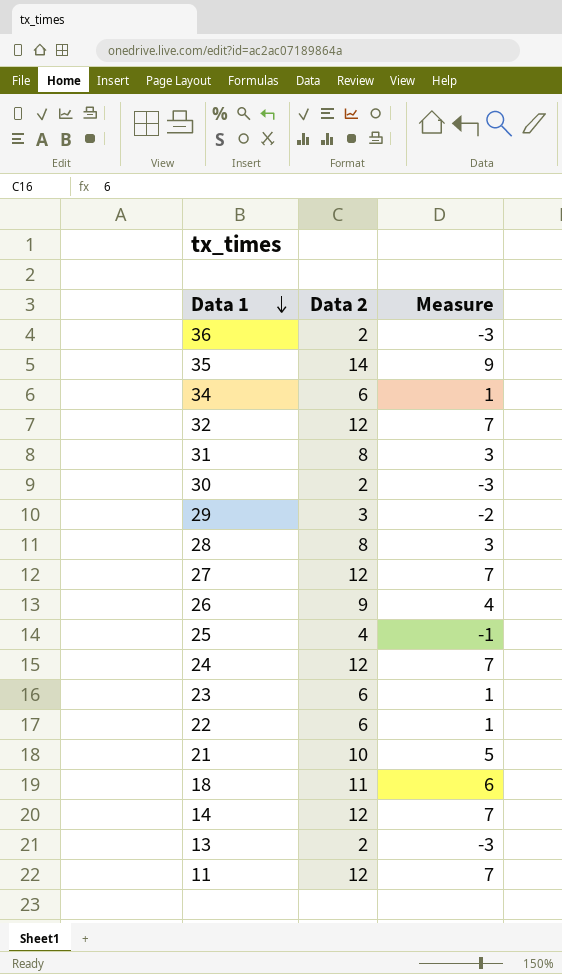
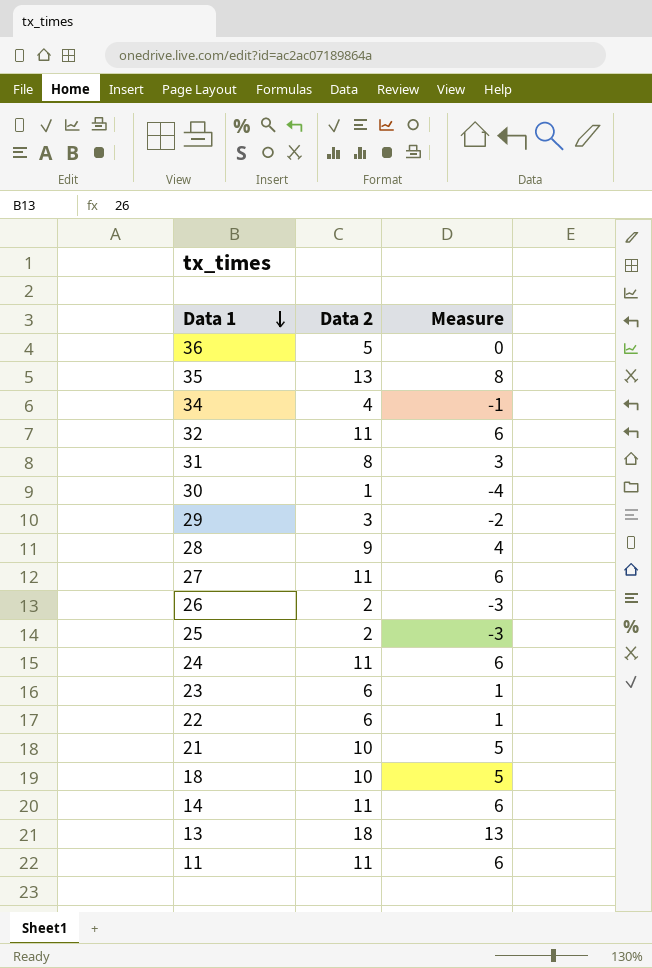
36 | Data 2: 2 -> 5
36 | Measure: -3 -> 0
35 | Data 2: 14 -> 13
35 | Measure: 9 -> 8
34 | Data 2: 6 -> 4
34 | Measure: 1 -> -1
32 | Data 2: 12 -> 11
32 | Measure: 7 -> 6
30 | Data 2: 2 -> 1
30 | Measure: -3 -> -4
28 | Data 2: 8 -> 9
28 | Measure: 3 -> 4
27 | Data 2: 12 -> 11
27 | Measure: 7 -> 6
26 | Data 2: 9 -> 2
26 | Measure: 4 -> -3
25 | Data 2: 4 -> 2
25 | Measure: -1 -> -3
24 | Data 2: 12 -> 11
24 | Measure: 7 -> 6
18 | Data 2: 11 -> 10
18 | Measure: 6 -> 5
14 | Data 2: 12 -> 11
14 | Measure: 7 -> 6
13 | Data 2: 2 -> 18
13 | Measure: -3 -> 13
11 | Data 2: 12 -> 11
11 | Measure: 7 -> 6

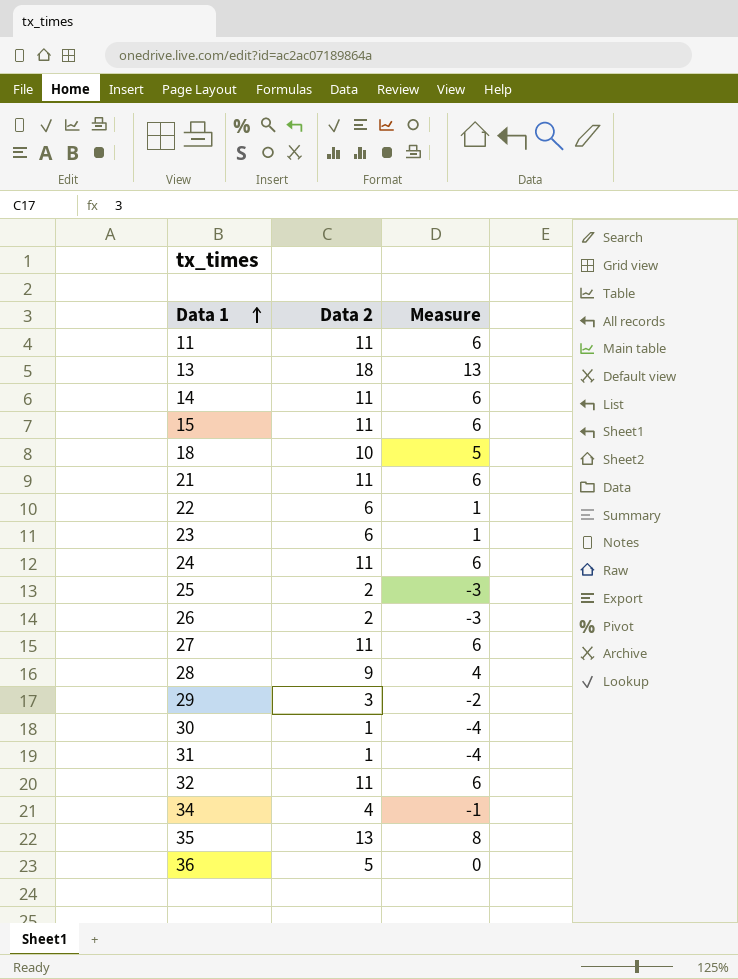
row order: Data 1 descending -> Data 1 ascending
row 15: none -> 11 | 6
21 | Data 2: 10 -> 11
21 | Measure: 5 -> 6
31 | Data 2: 8 -> 1
31 | Measure: 3 -> -4

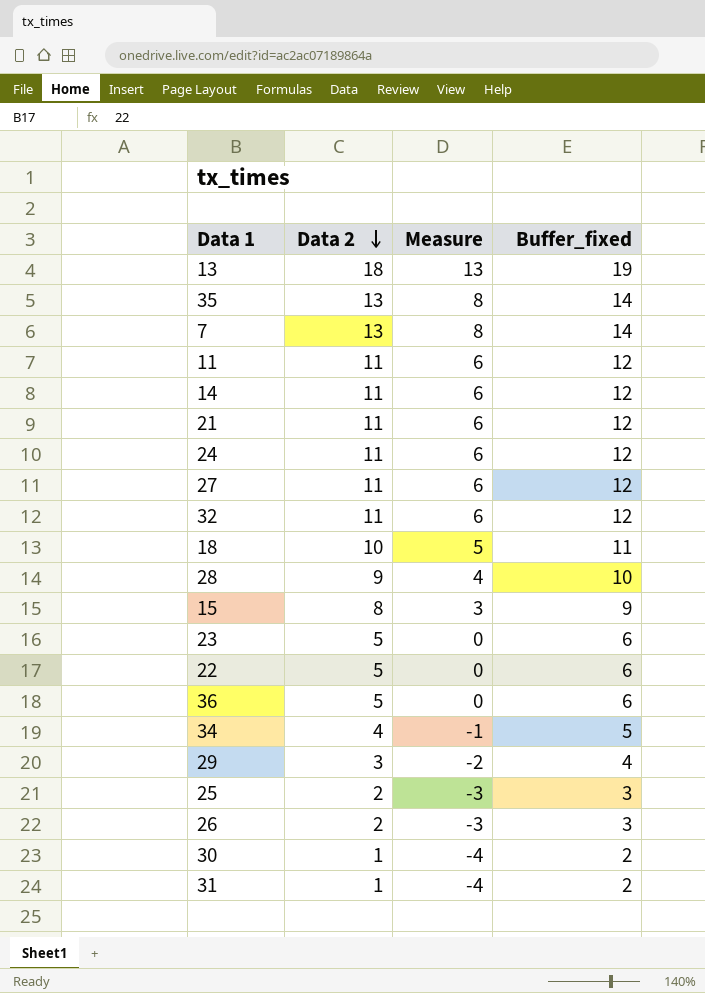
row order: Data 1 ascending -> Data 2 descending
column Buffer_fixed | formula: none -> [Data 2] + 1
row 7: none -> 13 | 8 | 14
15 | Data 2: 11 -> 8
15 | Measure: 6 -> 3
23 | Data 2: 6 -> 5
23 | Measure: 1 -> 0
22 | Data 2: 6 -> 5
22 | Measure: 1 -> 0

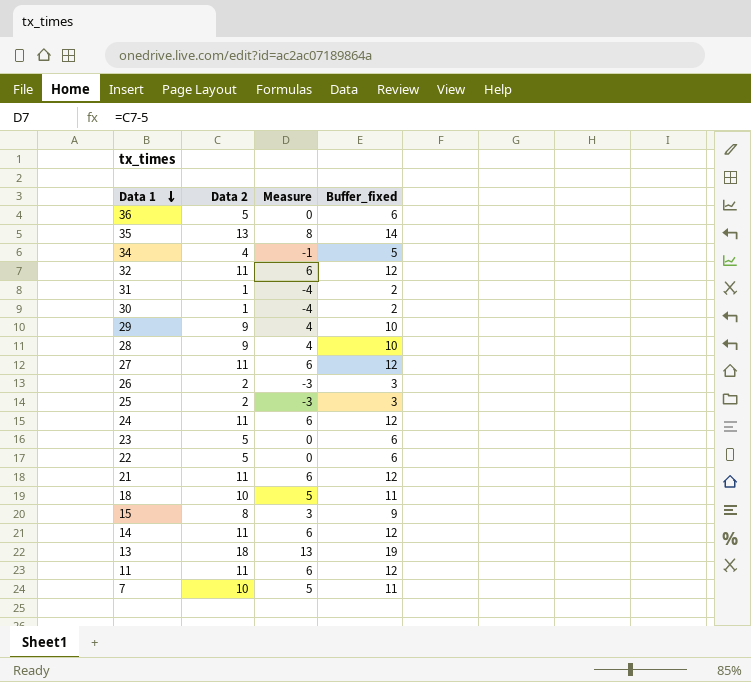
row order: Data 2 descending -> Data 1 descending
29 | Data 2: 3 -> 9
29 | Measure: -2 -> 4
29 | Buffer_fixed: 4 -> 10
7 | Data 2: 13 -> 10
7 | Measure: 8 -> 5
7 | Buffer_fixed: 14 -> 11

